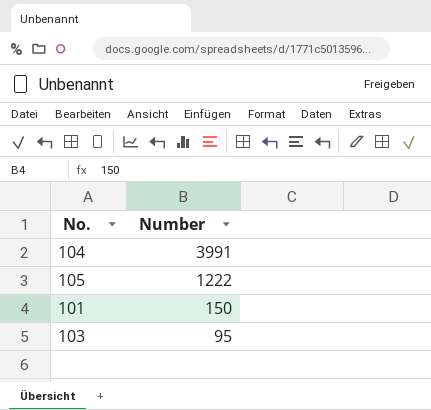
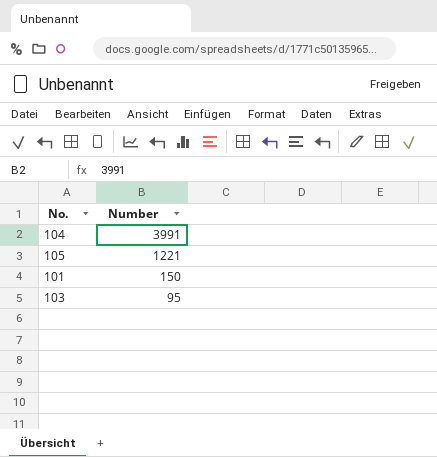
105 | Number: 1222 -> 1221

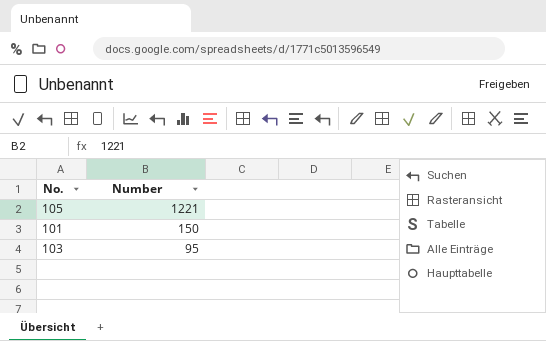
row 104: 3991 -> none

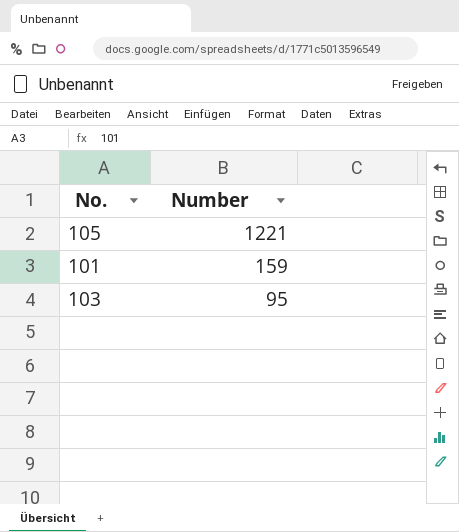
101 | Number: 150 -> 159

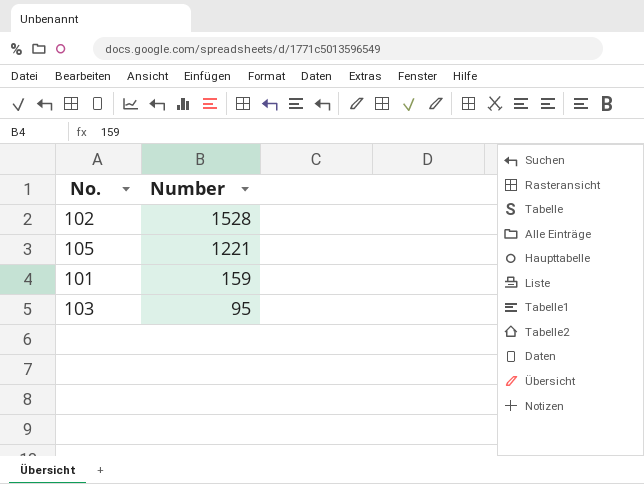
row 102: none -> 1528

